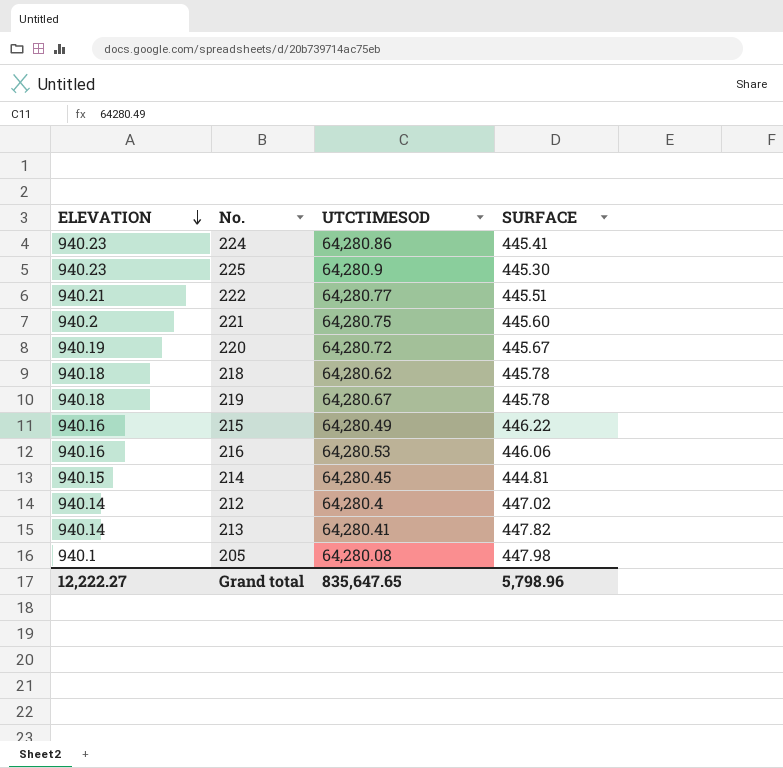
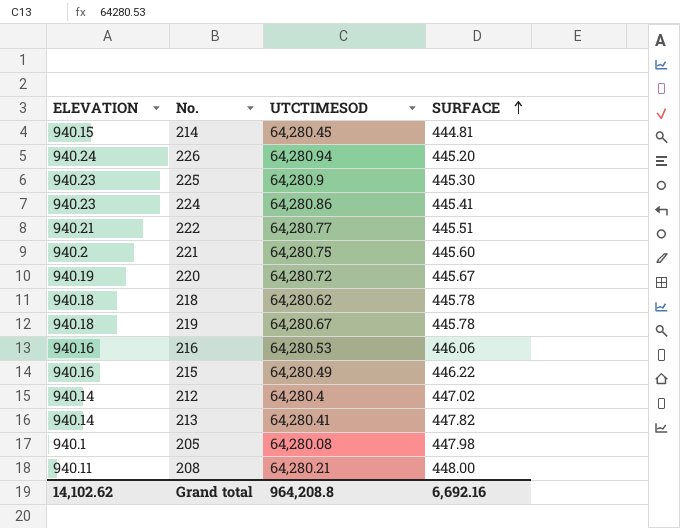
row order: ELEVATION descending -> SURFACE ascending
row 226: none -> 940.24 | 64,280.94 | 445.20
row 208: none -> 940.11 | 64,280.21 | 448.00
Grand total | ELEVATION: 12,222.27 -> 14,102.62
Grand total | UTCTIMESOD: 835,647.65 -> 964,208.8
Grand total | SURFACE: 5,798.96 -> 6,692.16

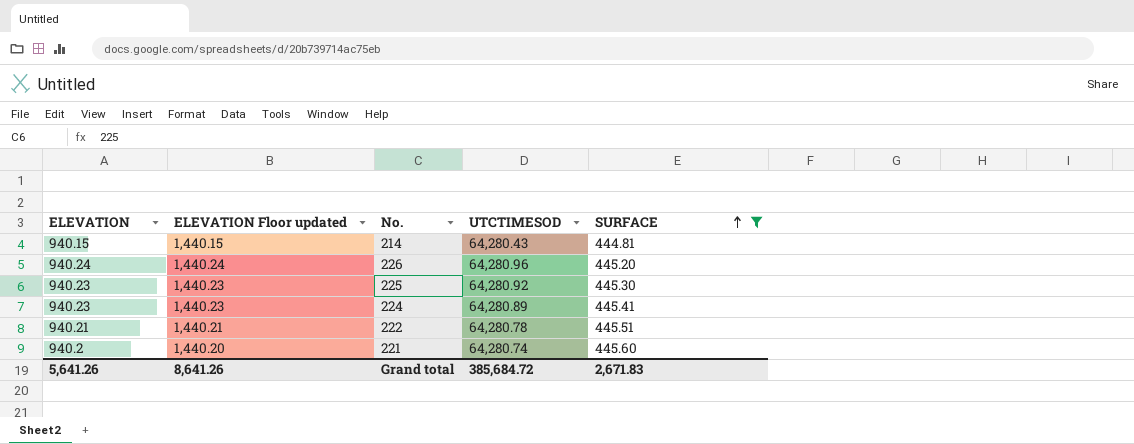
filter: none -> SURFACE <= 445.60
column ELEVATION Floor updated | formula: none -> [ELEVATION] + 500
214 | UTCTIMESOD: 64,280.45 -> 64,280.43
226 | UTCTIMESOD: 64,280.94 -> 64,280.96
225 | UTCTIMESOD: 64,280.9 -> 64,280.92
224 | UTCTIMESOD: 64,280.86 -> 64,280.89
222 | UTCTIMESOD: 64,280.77 -> 64,280.78
221 | UTCTIMESOD: 64,280.75 -> 64,280.74
Grand total | ELEVATION: 14,102.62 -> 5,641.26
Grand total | UTCTIMESOD: 964,208.8 -> 385,684.72
Grand total | SURFACE: 6,692.16 -> 2,671.83

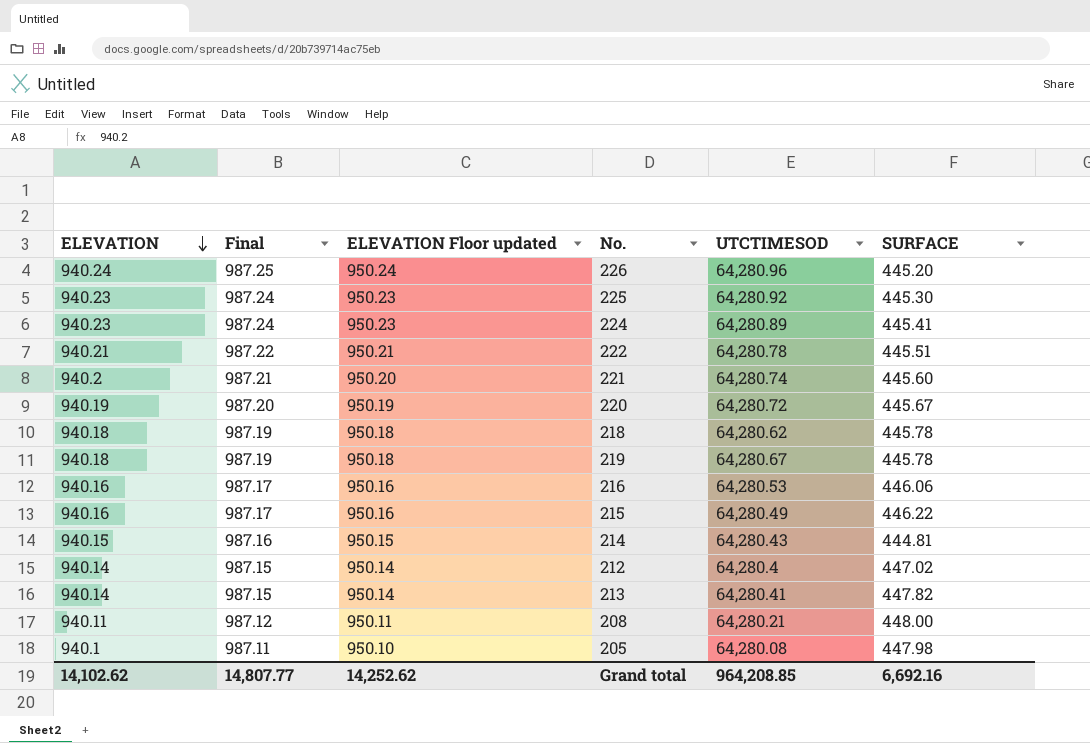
filter: SURFACE <= 445.60 -> none
row order: SURFACE ascending -> ELEVATION descending
column Final | formula: none -> [ELEVATION] * 1.05
column ELEVATION Floor updated | formula: [ELEVATION] + 500 -> [ELEVATION] + 10
Grand total | ELEVATION: 5,641.26 -> 14,102.62
Grand total | ELEVATION Floor updated: 8,641.26 -> 14,252.62
Grand total | UTCTIMESOD: 385,684.72 -> 964,208.85
Grand total | SURFACE: 2,671.83 -> 6,692.16

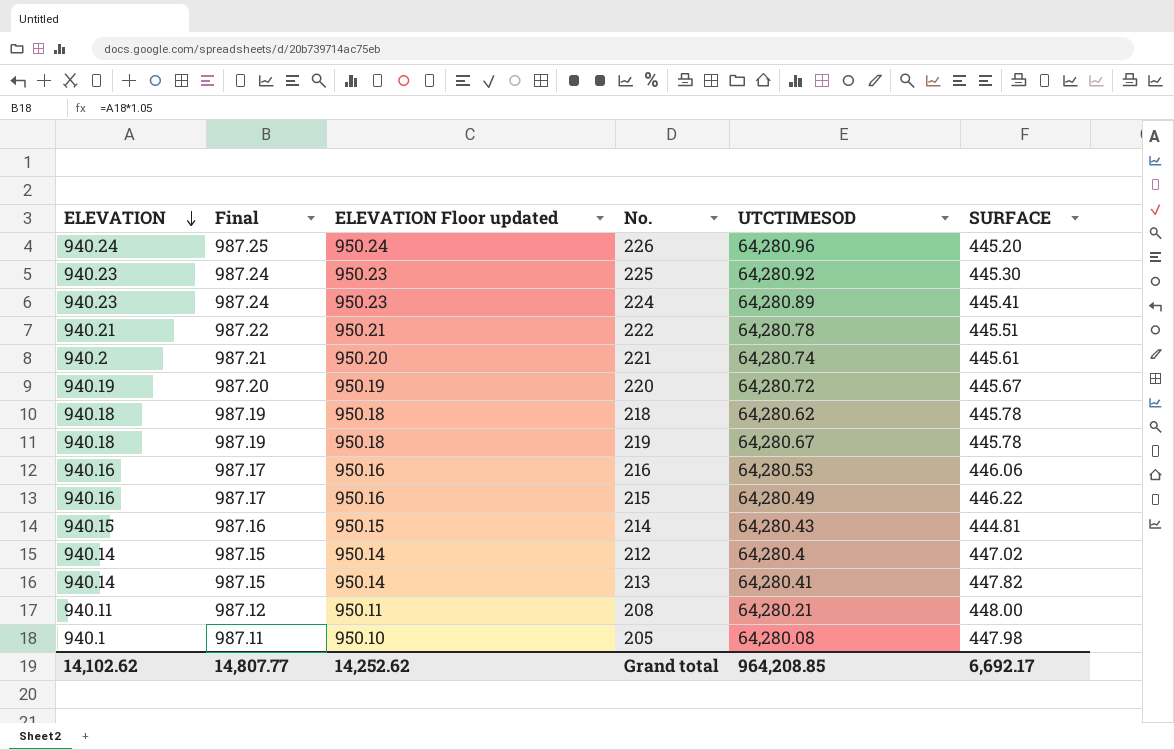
221 | SURFACE: 445.60 -> 445.61
Grand total | SURFACE: 6,692.16 -> 6,692.17

